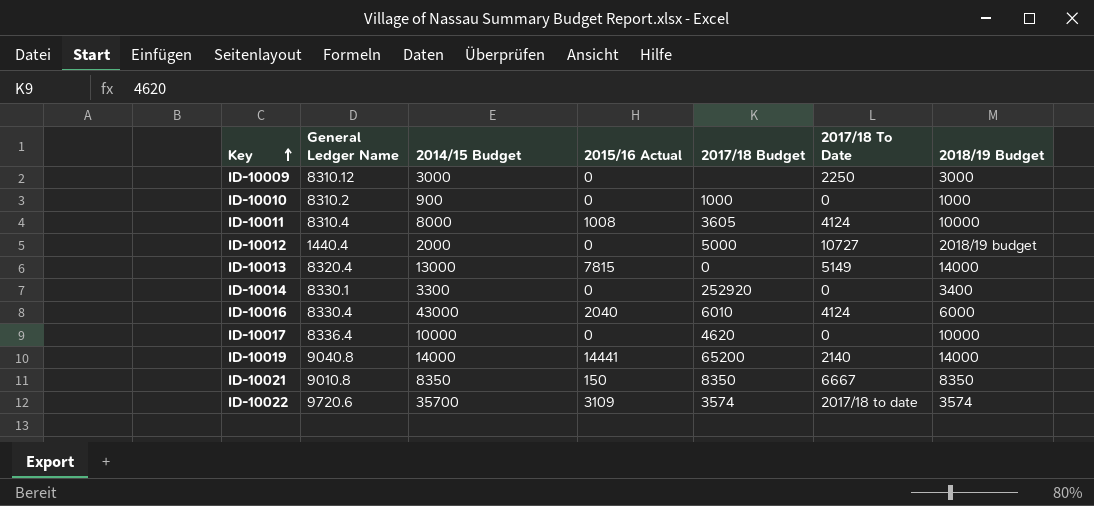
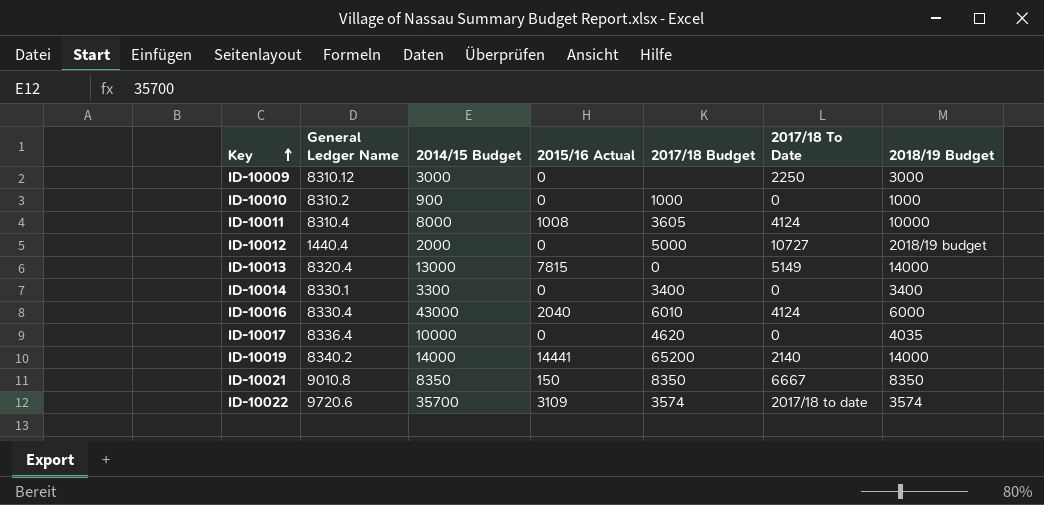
ID-10014 | 2017/18 Budget: 252920 -> 3400
ID-10017 | 2018/19 Budget: 10000 -> 4035
ID-10019 | General Ledger Name: 9040.8 -> 8340.2

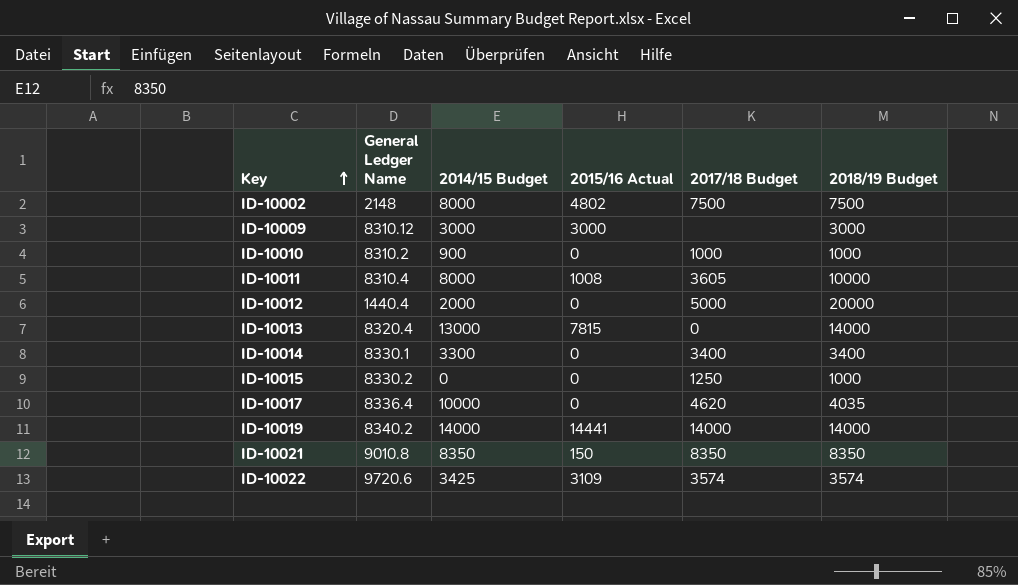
column 2017/18 To Date | position: 6 -> none
row ID-10016: 8330.4 | 43000 | 2040 | 6010 | 4124 | 6000 -> none
row ID-10002: none -> 2148 | 8000 | 4802 | 7500 | 7500
ID-10009 | 2015/16 Actual: 0 -> 3000
ID-10012 | 2018/19 Budget: 2018/19 budget -> 20000
row ID-10015: none -> 8330.2 | 0 | 0 | 1250 | 1000
ID-10019 | 2017/18 Budget: 65200 -> 14000
ID-10022 | 2014/15 Budget: 35700 -> 3425

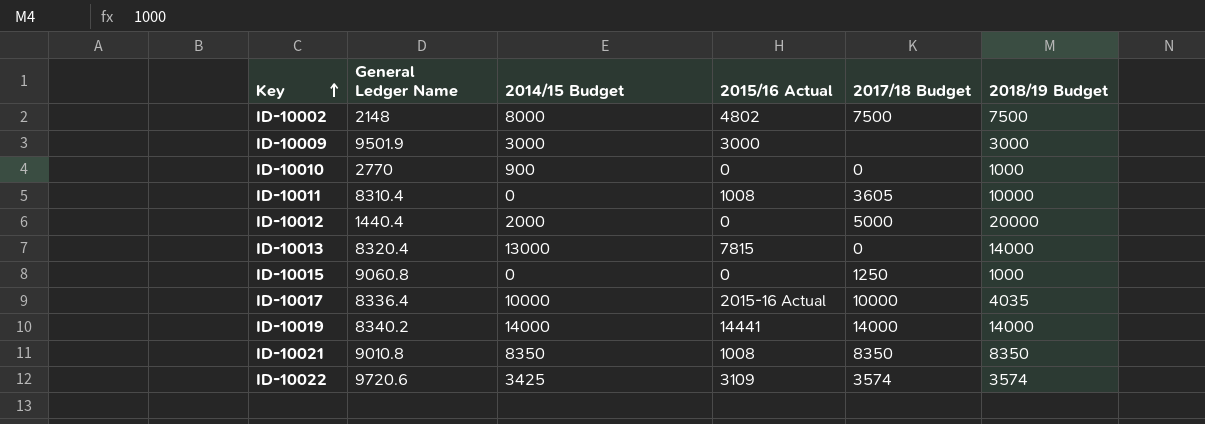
row ID-10014: 8330.1 | 3300 | 0 | 3400 | 3400 -> none
ID-10009 | General Ledger Name: 8310.12 -> 9501.9
ID-10010 | General Ledger Name: 8310.2 -> 2770
ID-10010 | 2017/18 Budget: 1000 -> 0
ID-10011 | 2014/15 Budget: 8000 -> 0
ID-10015 | General Ledger Name: 8330.2 -> 9060.8
ID-10017 | 2015/16 Actual: 0 -> 2015-16 Actual
ID-10017 | 2017/18 Budget: 4620 -> 10000
ID-10021 | 2015/16 Actual: 150 -> 1008

